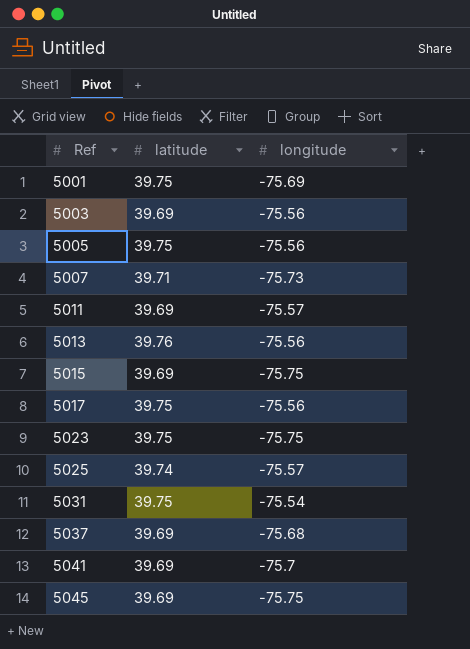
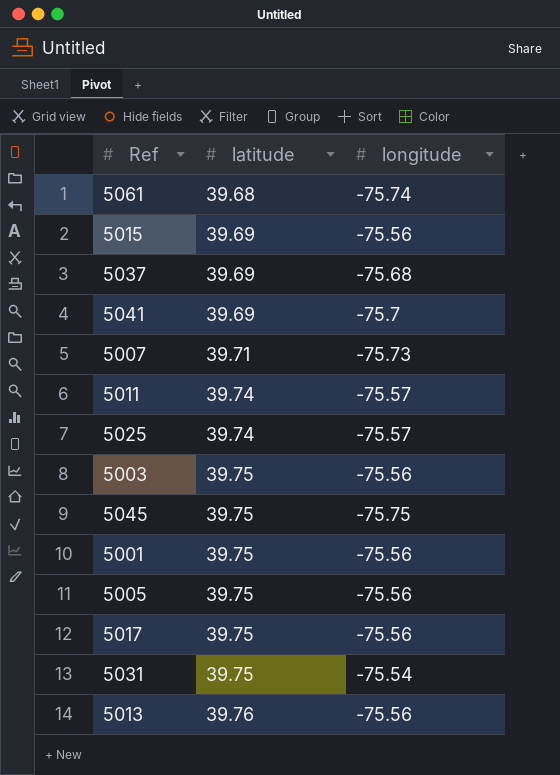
row order: Ref ascending -> latitude ascending
row 5023: 39.75 | -75.75 -> none
row 5061: none -> 39.68 | -75.74
5015 | longitude: -75.75 -> -75.56
5011 | latitude: 39.69 -> 39.74
5003 | latitude: 39.69 -> 39.75
5045 | latitude: 39.69 -> 39.75
5001 | longitude: -75.69 -> -75.56

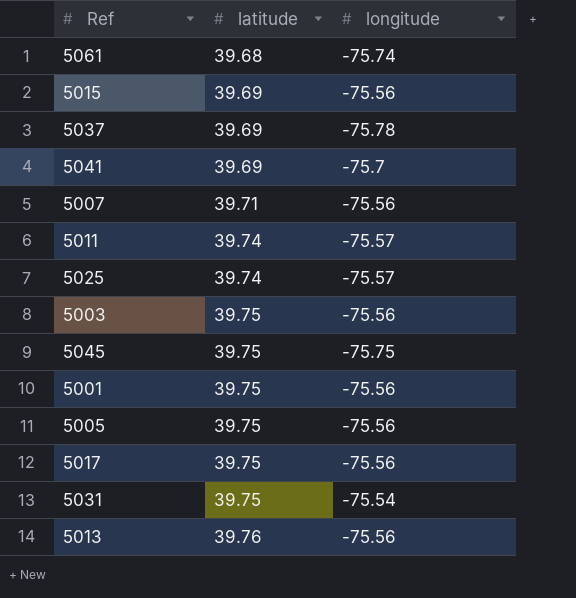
5037 | longitude: -75.68 -> -75.78
5007 | longitude: -75.73 -> -75.56

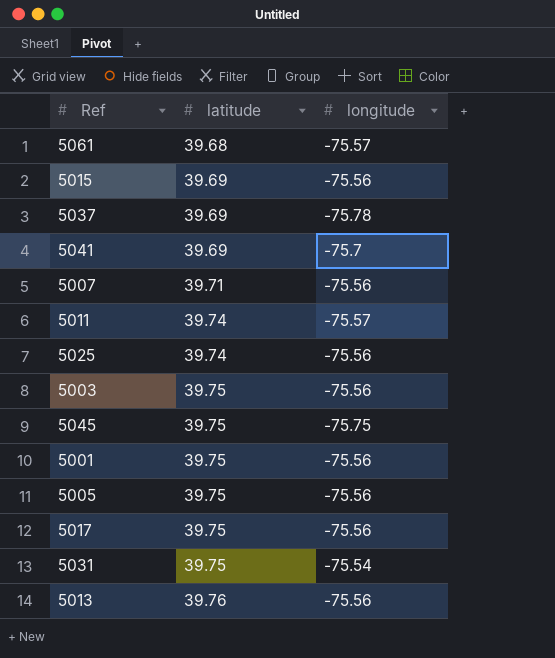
5061 | longitude: -75.74 -> -75.57
5025 | longitude: -75.57 -> -75.56

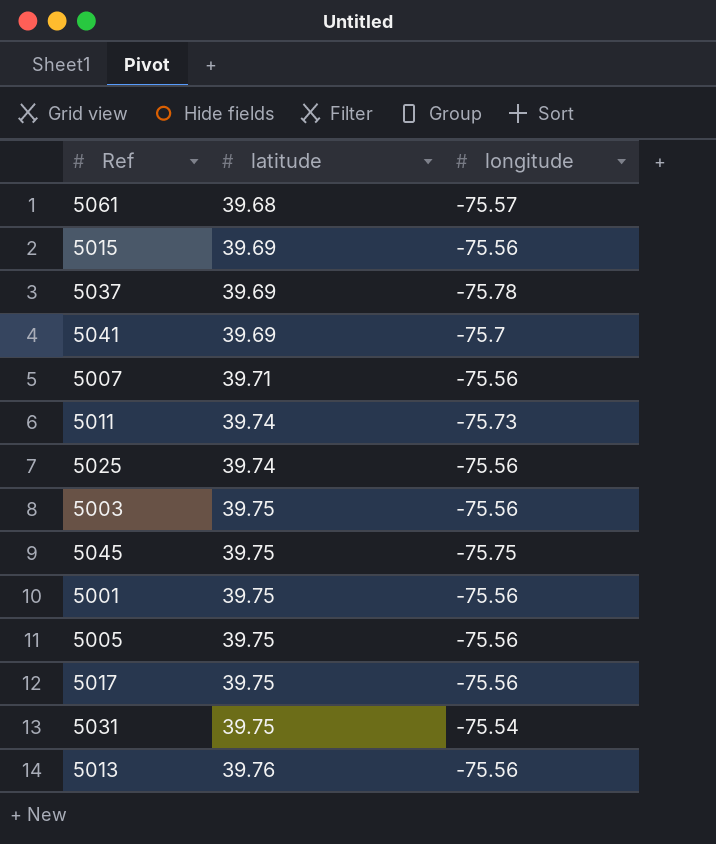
5011 | longitude: -75.57 -> -75.73

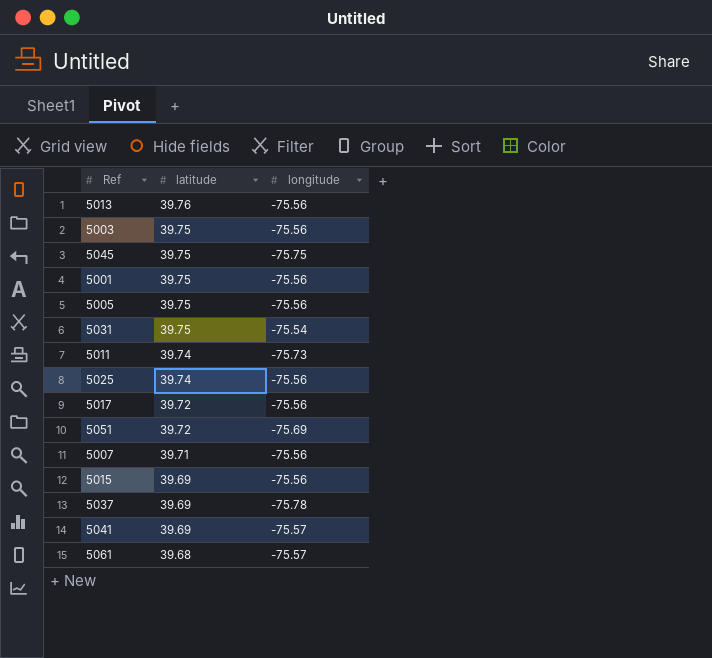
row order: latitude ascending -> latitude descending
5017 | latitude: 39.75 -> 39.72
row 5051: none -> 39.72 | -75.69
5041 | longitude: -75.7 -> -75.57

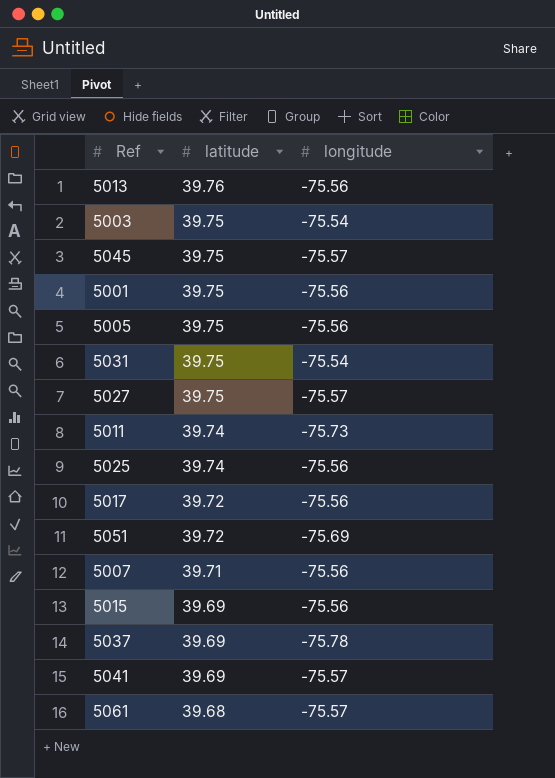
5003 | longitude: -75.56 -> -75.54
5045 | longitude: -75.75 -> -75.57
row 5027: none -> 39.75 | -75.57

